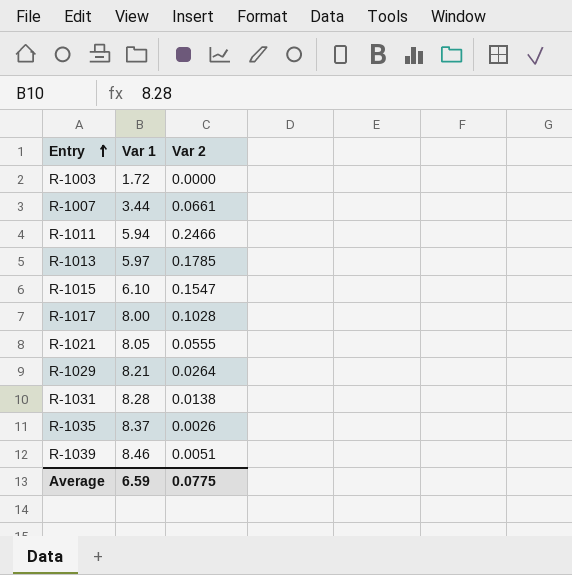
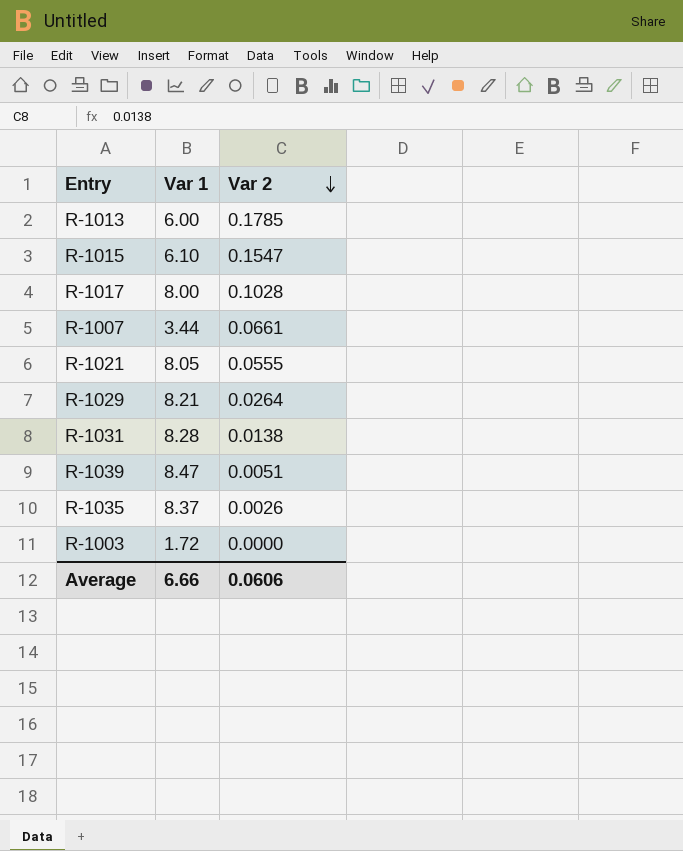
row order: Entry ascending -> Var 2 descending
row R-1011: 5.94 | 0.2466 -> none
R-1013 | Var 1: 5.97 -> 6.00
R-1039 | Var 1: 8.46 -> 8.47
Average | Var 1: 6.59 -> 6.66
Average | Var 2: 0.0775 -> 0.0606

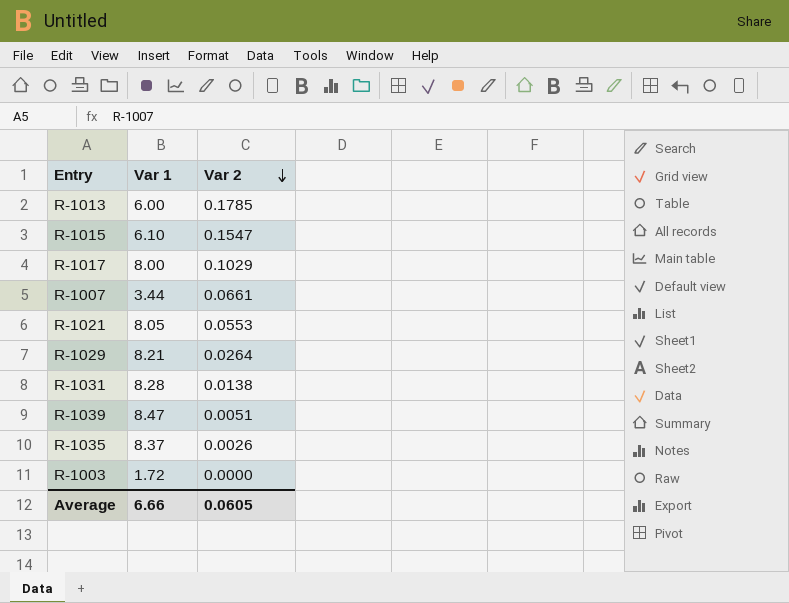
R-1017 | Var 2: 0.1028 -> 0.1029
R-1021 | Var 2: 0.0555 -> 0.0553
Average | Var 2: 0.0606 -> 0.0605

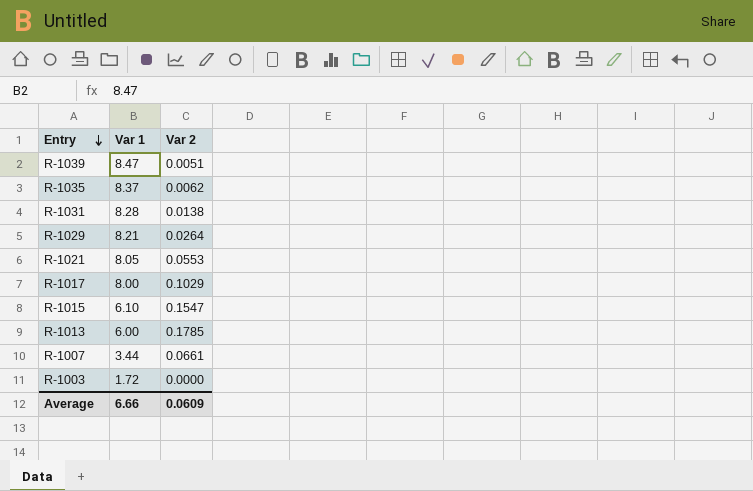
row order: Var 2 descending -> Entry descending
R-1035 | Var 2: 0.0026 -> 0.0062
Average | Var 2: 0.0605 -> 0.0609

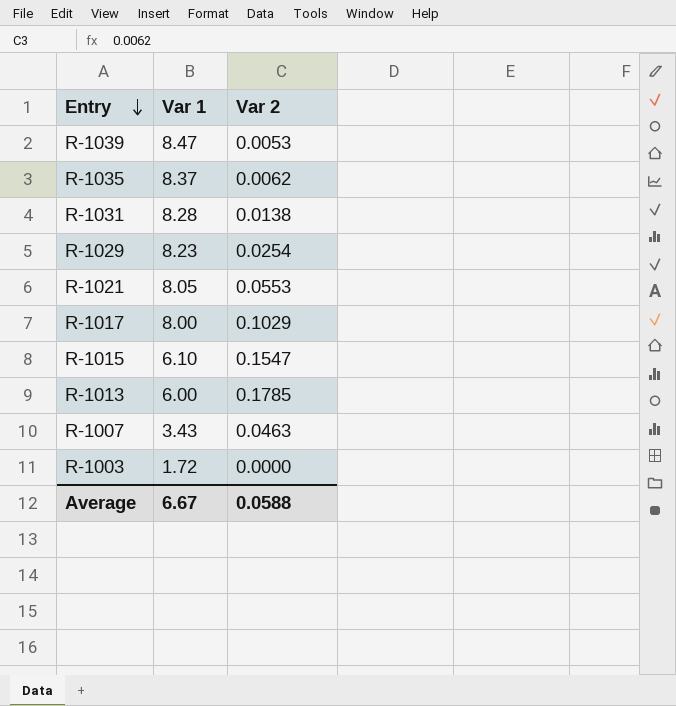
R-1039 | Var 2: 0.0051 -> 0.0053
R-1029 | Var 1: 8.21 -> 8.23
R-1029 | Var 2: 0.0264 -> 0.0254
R-1007 | Var 1: 3.44 -> 3.43
R-1007 | Var 2: 0.0661 -> 0.0463
Average | Var 1: 6.66 -> 6.67
Average | Var 2: 0.0609 -> 0.0588

